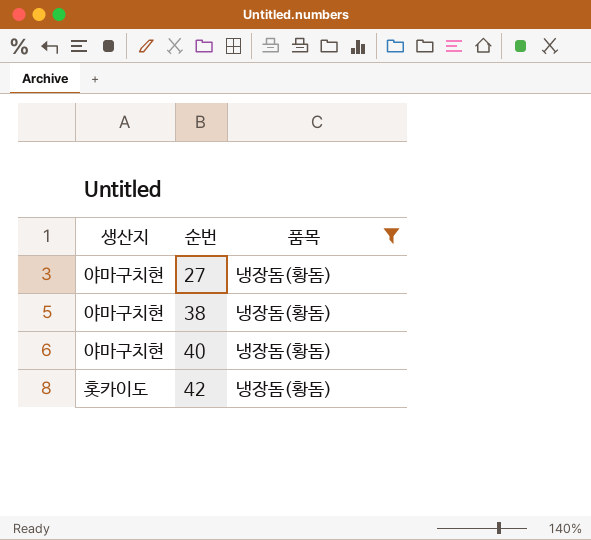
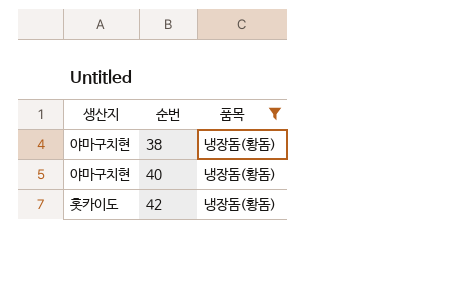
row 27: 야마구치현 | 냉장돔(황돔) -> none

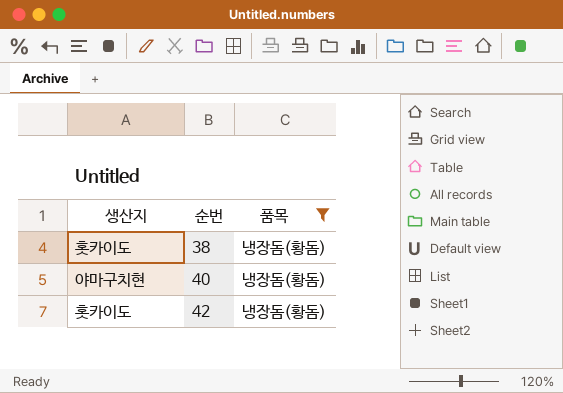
38 | 생산지: 야마구치현 -> 홋카이도

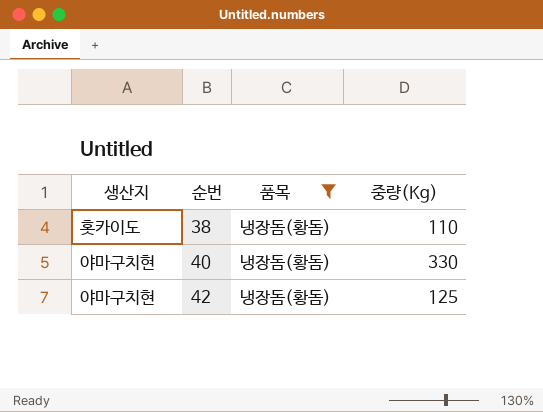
column 중량(Kg) | position: none -> 4
42 | 생산지: 홋카이도 -> 야마구치현

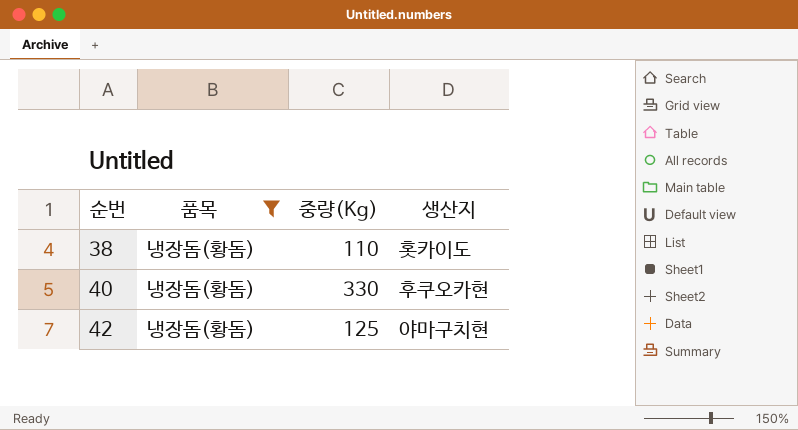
column 생산지 | position: 1 -> 4
40 | 생산지: 야마구치현 -> 후쿠오카현

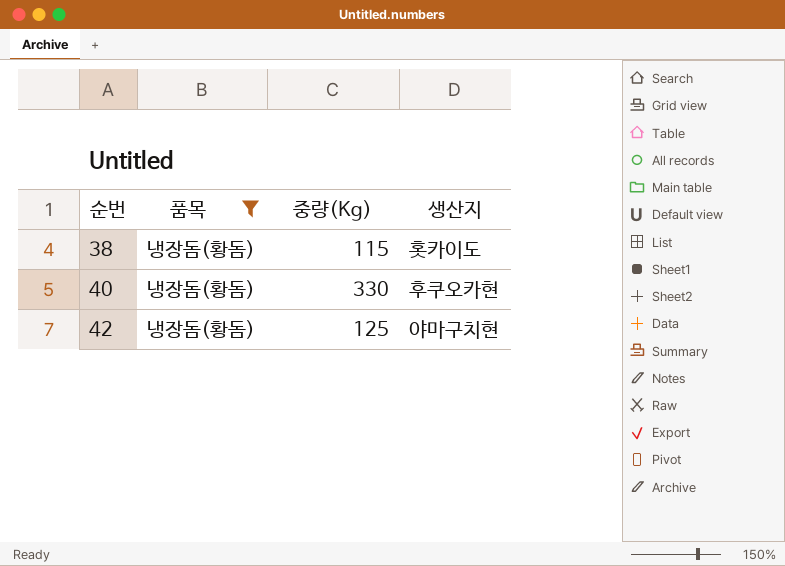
38 | 중량(Kg): 110 -> 115

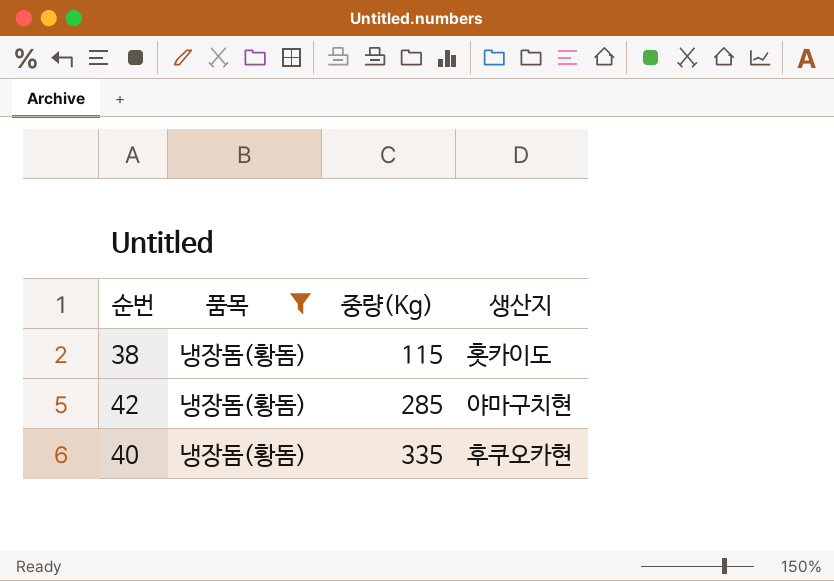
row order: 순번 ascending -> 중량(Kg) ascending
42 | 중량(Kg): 125 -> 285
40 | 중량(Kg): 330 -> 335

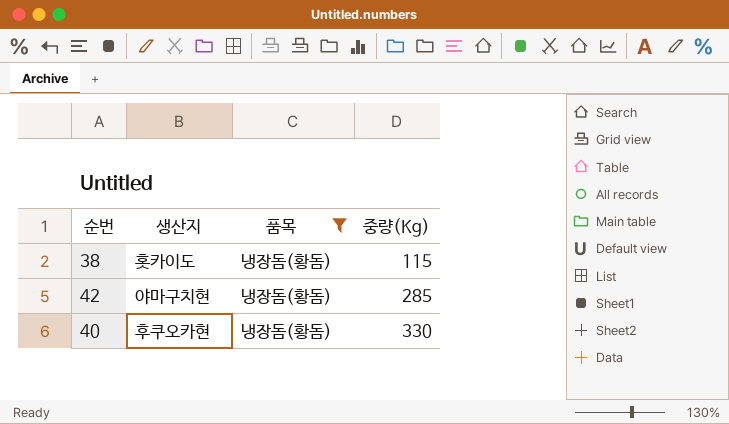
column 생산지 | position: 4 -> 2
40 | 중량(Kg): 335 -> 330

